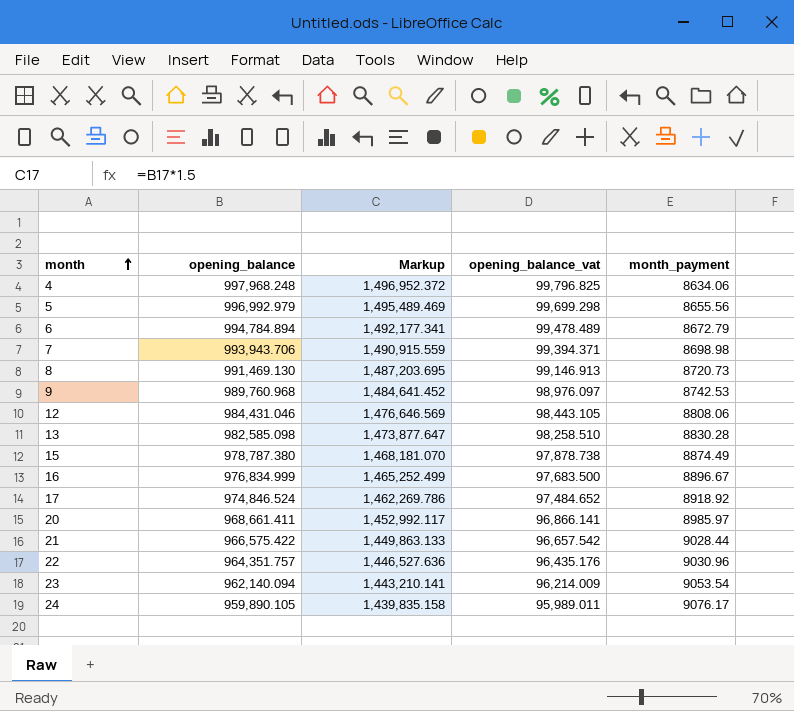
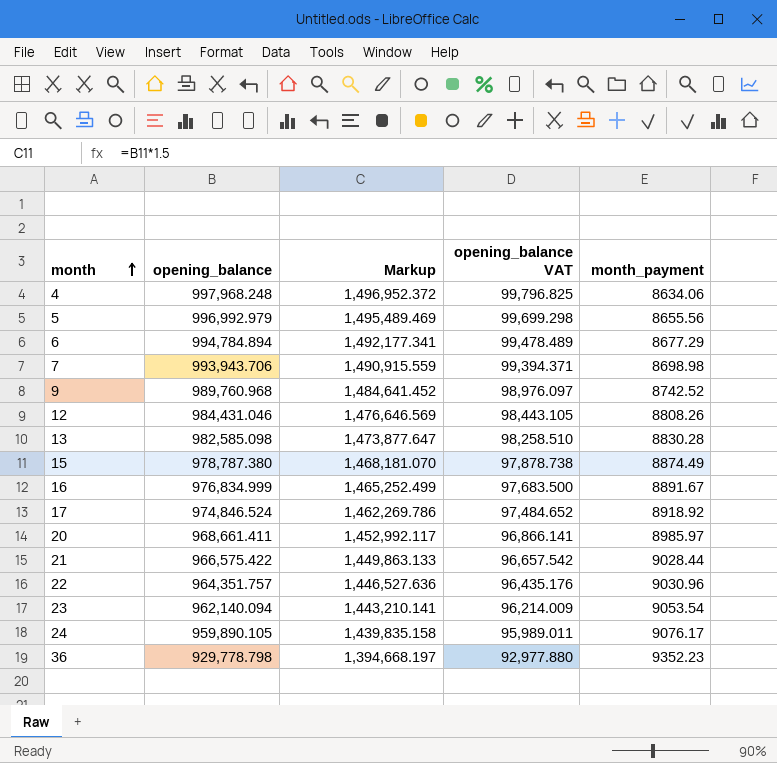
column name: opening_balance_vat -> opening_balance VAT
row 8: 991,469.130 | 1,487,203.695 | 99,146.913 | 8720.73 -> none
6 | month_payment: 8672.79 -> 8677.29
9 | month_payment: 8742.53 -> 8742.52
12 | month_payment: 8808.06 -> 8808.26
16 | month_payment: 8896.67 -> 8891.67
row 36: none -> 929,778.798 | 1,394,668.197 | 92,977.880 | 9352.23

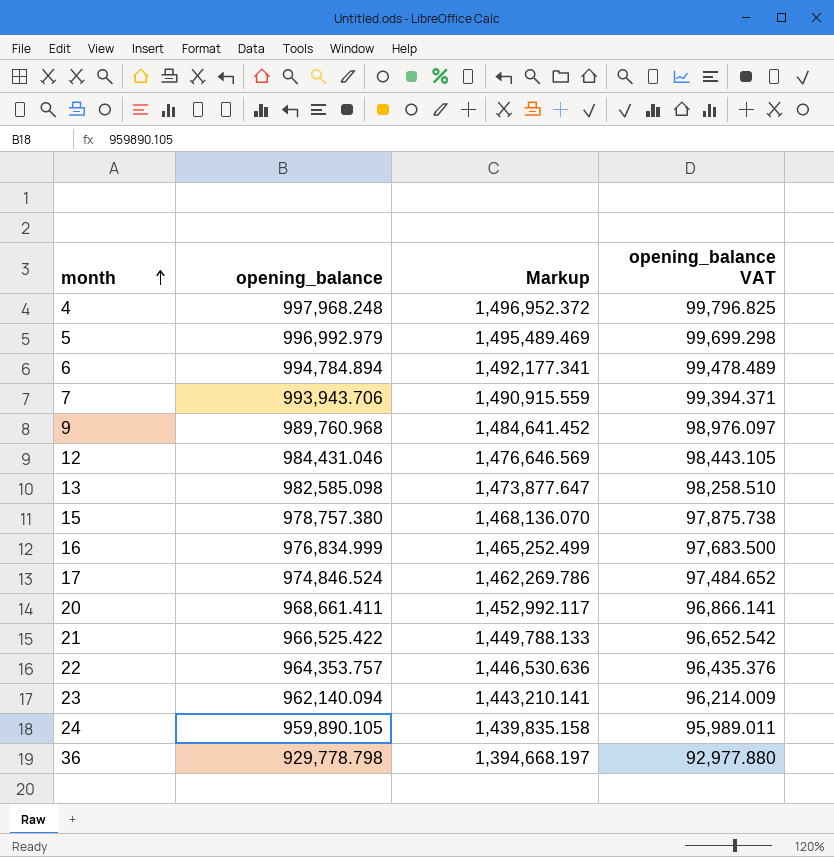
column month_payment | position: 5 -> none
15 | opening_balance: 978,787.380 -> 978,757.380
15 | Markup: 1,468,181.070 -> 1,468,136.070
15 | opening_balance VAT: 97,878.738 -> 97,875.738
21 | opening_balance: 966,575.422 -> 966,525.422
21 | Markup: 1,449,863.133 -> 1,449,788.133
21 | opening_balance VAT: 96,657.542 -> 96,652.542
22 | opening_balance: 964,351.757 -> 964,353.757
22 | Markup: 1,446,527.636 -> 1,446,530.636
22 | opening_balance VAT: 96,435.176 -> 96,435.376

